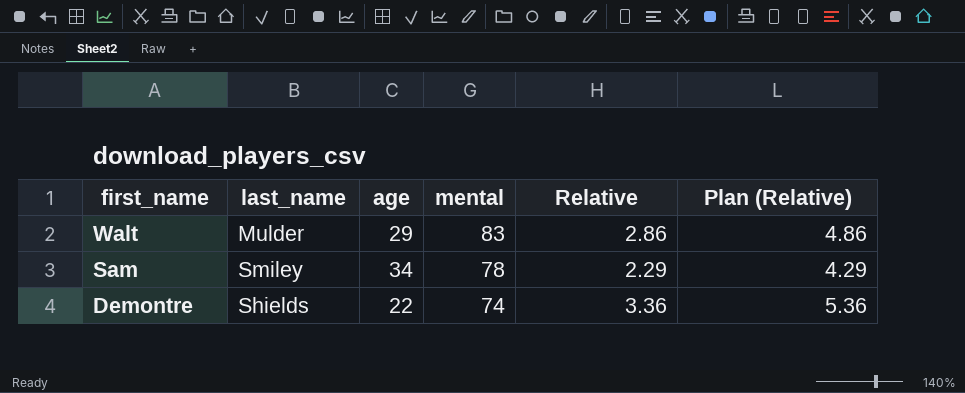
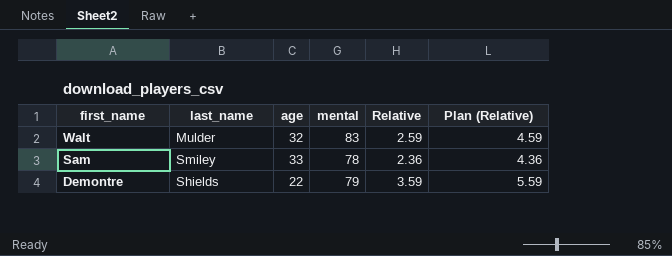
Walt | age: 29 -> 32
Walt | Relative: 2.86 -> 2.59
Walt | Plan (Relative): 4.86 -> 4.59
Sam | age: 34 -> 33
Sam | Relative: 2.29 -> 2.36
Sam | Plan (Relative): 4.29 -> 4.36
Demontre | mental: 74 -> 79
Demontre | Relative: 3.36 -> 3.59
Demontre | Plan (Relative): 5.36 -> 5.59

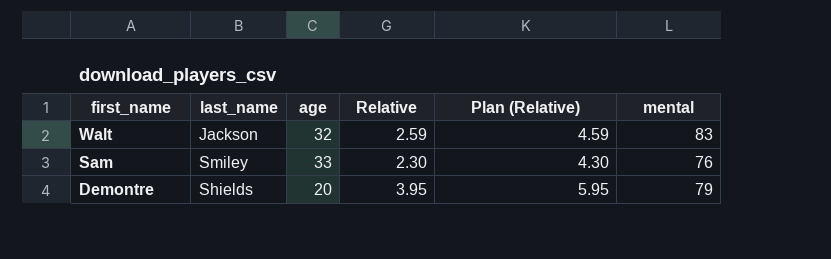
column mental | position: 4 -> 6
Walt | last_name: Mulder -> Jackson
Sam | Relative: 2.36 -> 2.30
Sam | Plan (Relative): 4.36 -> 4.30
Sam | mental: 78 -> 76
Demontre | age: 22 -> 20
Demontre | Relative: 3.59 -> 3.95
Demontre | Plan (Relative): 5.59 -> 5.95

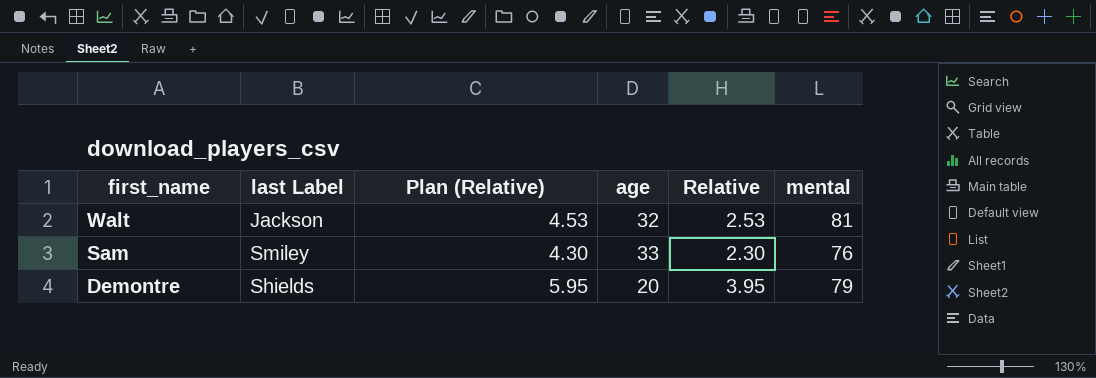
column name: last_name -> last Label
column Plan (Relative) | position: 5 -> 3
Walt | Plan (Relative): 4.59 -> 4.53
Walt | Relative: 2.59 -> 2.53
Walt | mental: 83 -> 81

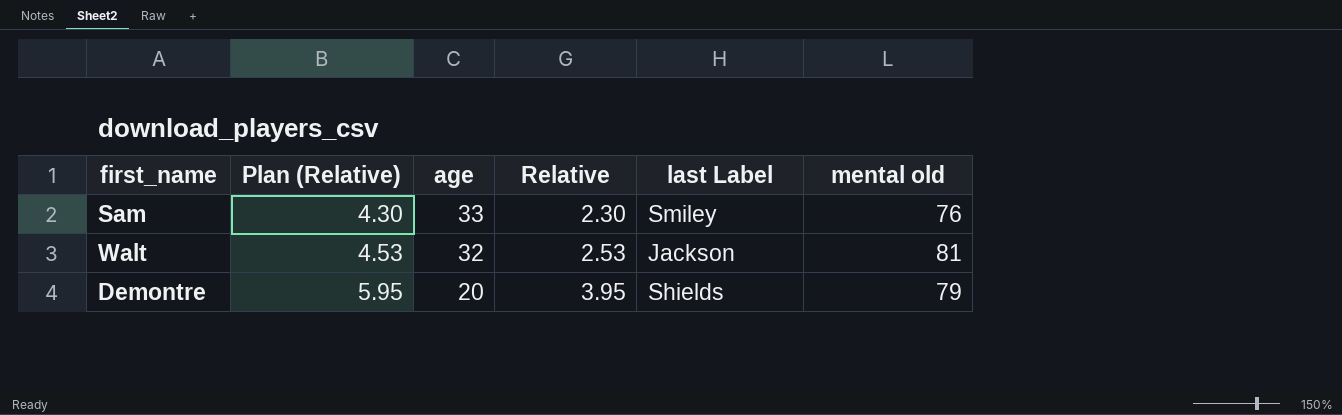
row order: first_name descending -> Plan (Relative) ascending
column last Label | position: 2 -> 5
column name: mental -> mental old

